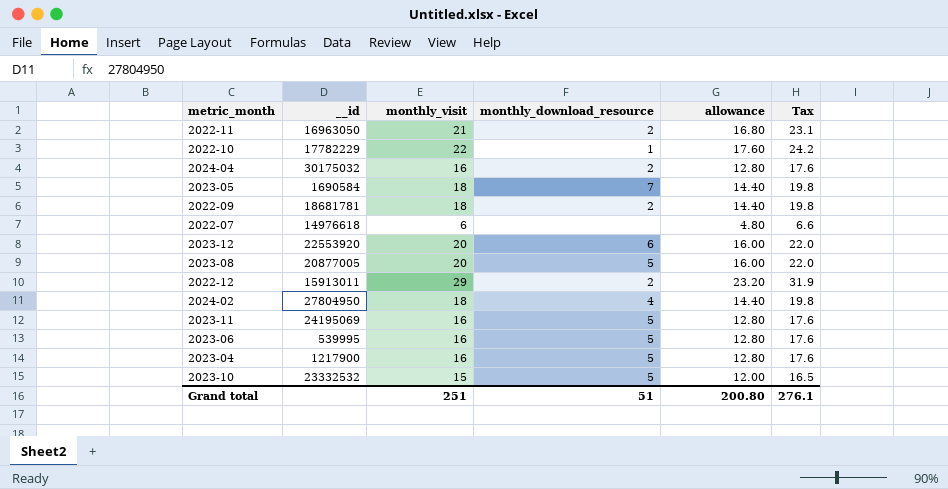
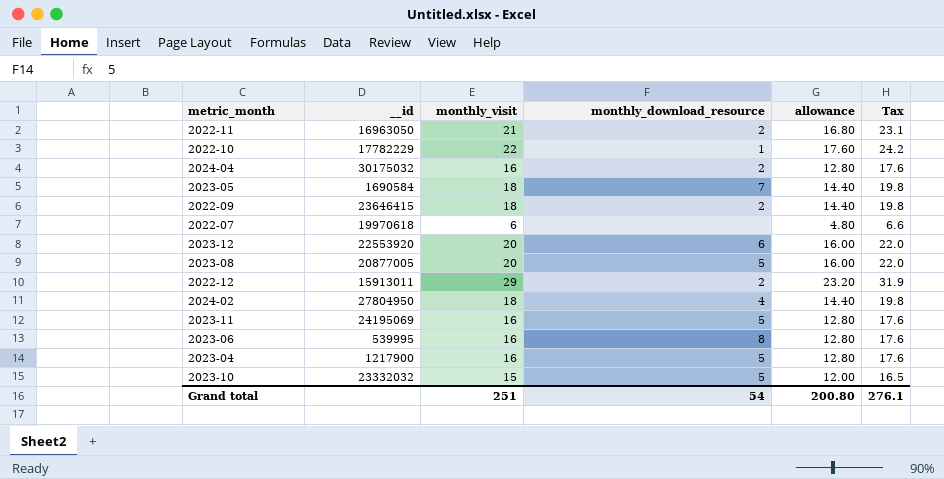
2022-09 | __id: 18681781 -> 23646415
2022-07 | __id: 14976618 -> 19970618
2023-06 | monthly_download_resource: 5 -> 8
2023-10 | __id: 23332532 -> 23332032
Grand total | monthly_download_resource: 51 -> 54

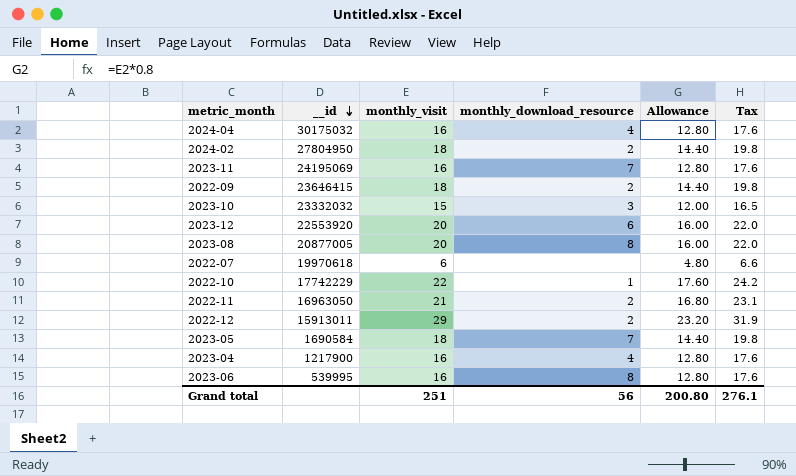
row order: none -> __id descending
column name: allowance -> Allowance
2024-04 | monthly_download_resource: 2 -> 4
2024-02 | monthly_download_resource: 4 -> 2
2023-11 | monthly_download_resource: 5 -> 7
2023-10 | monthly_download_resource: 5 -> 3
2023-08 | monthly_download_resource: 5 -> 8
2022-10 | __id: 17782229 -> 17742229
2023-04 | monthly_download_resource: 5 -> 4
Grand total | monthly_download_resource: 54 -> 56

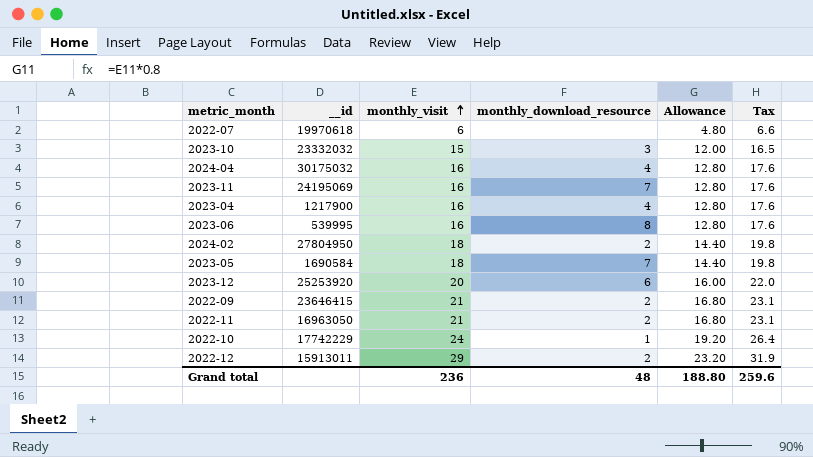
row order: __id descending -> monthly_visit ascending
row 2023-08: 20877005 | 20 | 8 | 16.00 | 22.0 -> none
2023-12 | __id: 22553920 -> 25253920
2022-09 | monthly_visit: 18 -> 21
2022-09 | Allowance: 14.40 -> 16.80
2022-09 | Tax: 19.8 -> 23.1
2022-10 | monthly_visit: 22 -> 24
2022-10 | Allowance: 17.60 -> 19.20
2022-10 | Tax: 24.2 -> 26.4
Grand total | monthly_visit: 251 -> 236
Grand total | monthly_download_resource: 56 -> 48
Grand total | Allowance: 200.80 -> 188.80
Grand total | Tax: 276.1 -> 259.6

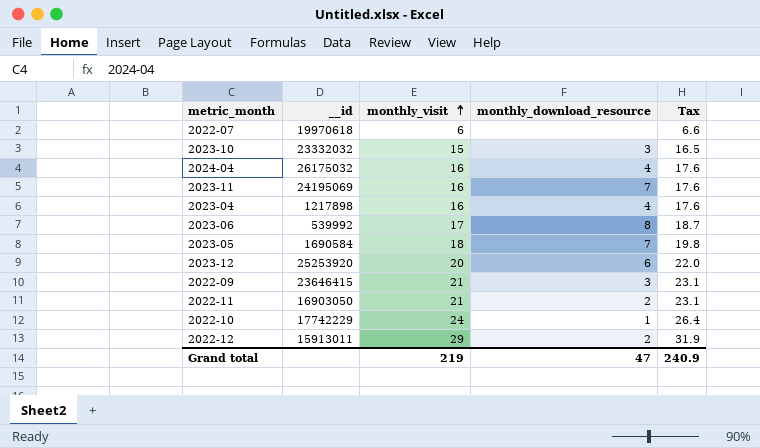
column Allowance | formula: [monthly_visit] * 0.8 -> none
row 2024-02: 27804950 | 18 | 2 | 14.40 | 19.8 -> none
2024-04 | __id: 30175032 -> 26175032
2023-04 | __id: 1217900 -> 1217898
2023-06 | __id: 539995 -> 539992
2023-06 | monthly_visit: 16 -> 17
2023-06 | Tax: 17.6 -> 18.7
2022-09 | monthly_download_resource: 2 -> 3
2022-11 | __id: 16963050 -> 16903050
Grand total | monthly_visit: 236 -> 219
Grand total | monthly_download_resource: 48 -> 47
Grand total | Tax: 259.6 -> 240.9

